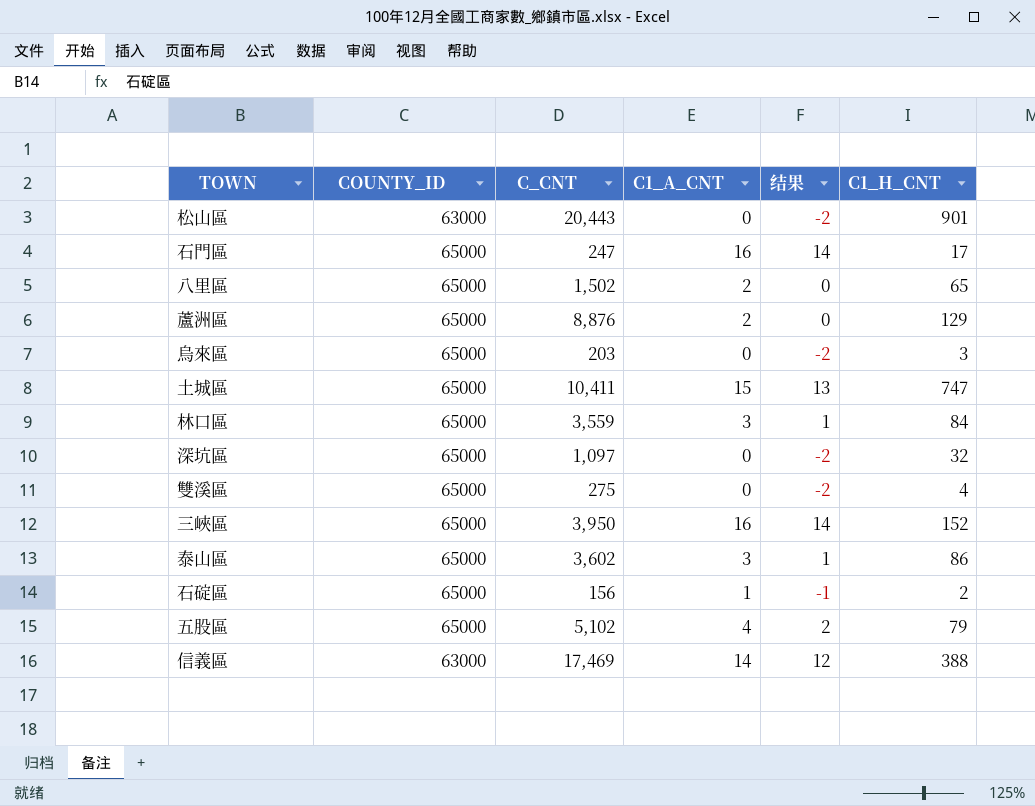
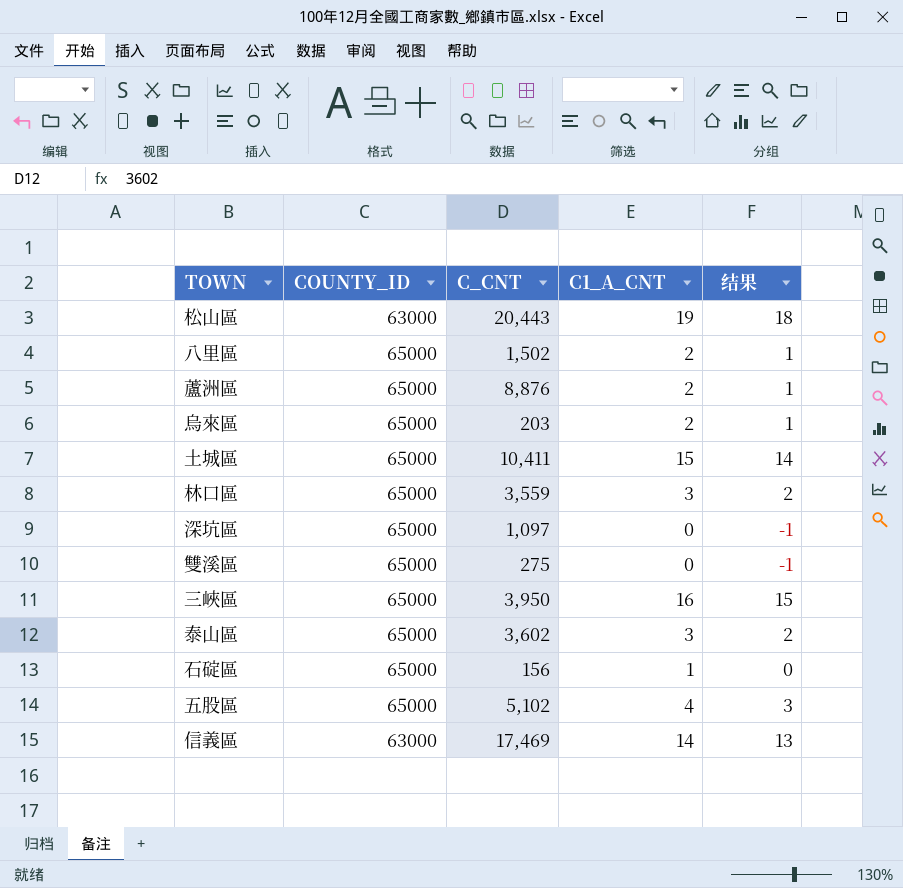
column C1_H_CNT | position: 6 -> none
column 结果 | formula: [C1_A_CNT] - 2 -> [C1_A_CNT] - 1
row 石門區: 65000 | 247 | 16 | 14 | 17 -> none
松山區 | C1_A_CNT: 0 -> 19
烏來區 | C1_A_CNT: 0 -> 2

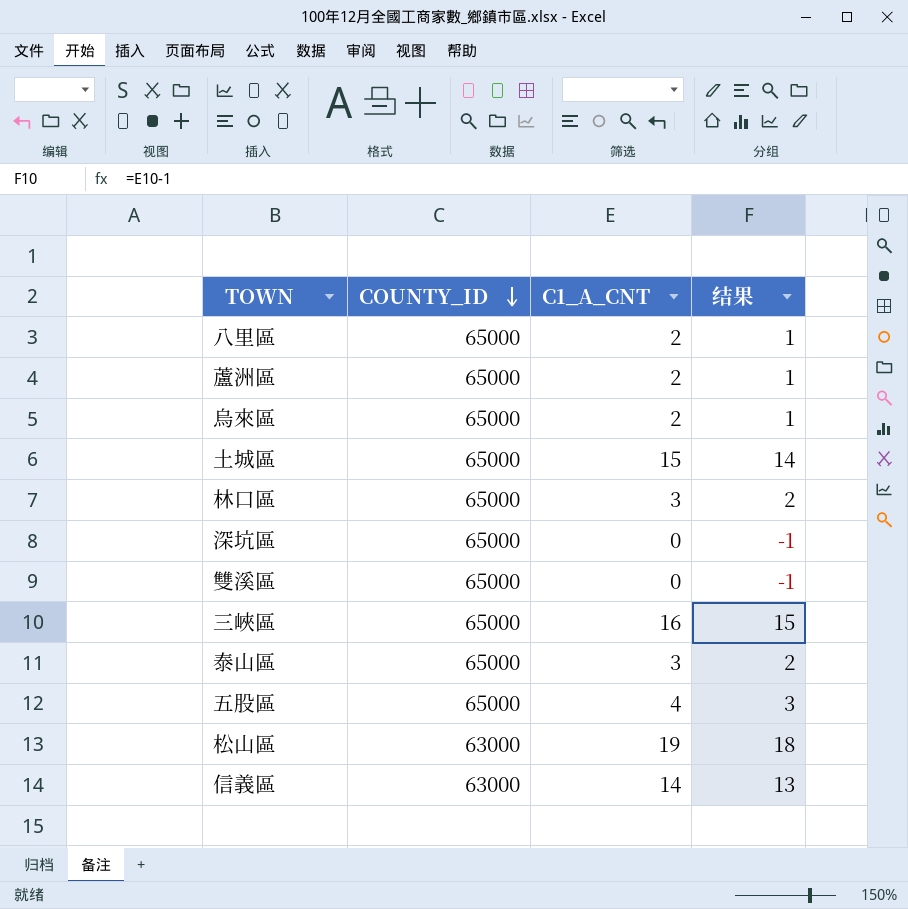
row order: none -> COUNTY_ID descending
column C_CNT | position: 3 -> none
row 石碇區: 65000 | 156 | 1 | 0 -> none

